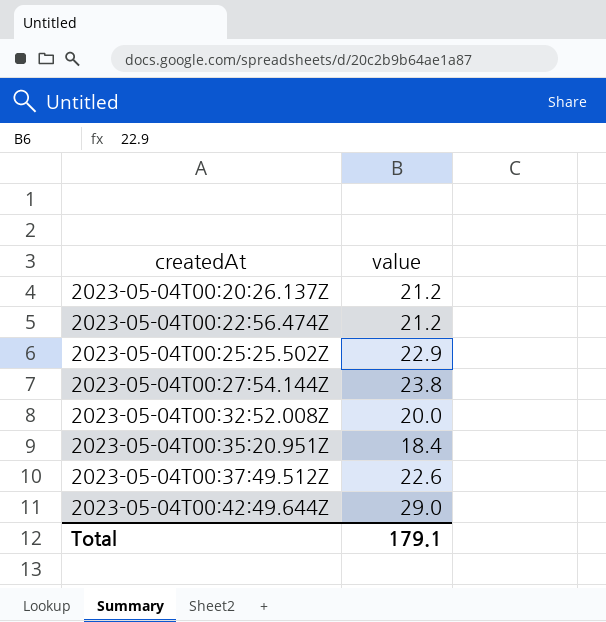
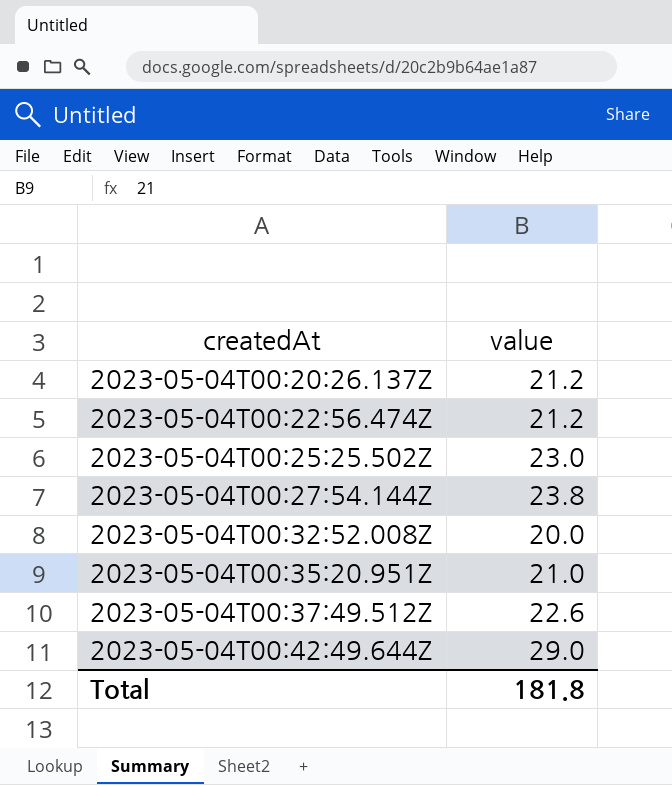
2023-05-04T00:25:25.502Z | value: 22.9 -> 23.0
2023-05-04T00:35:20.951Z | value: 18.4 -> 21.0
Total | value: 179.1 -> 181.8

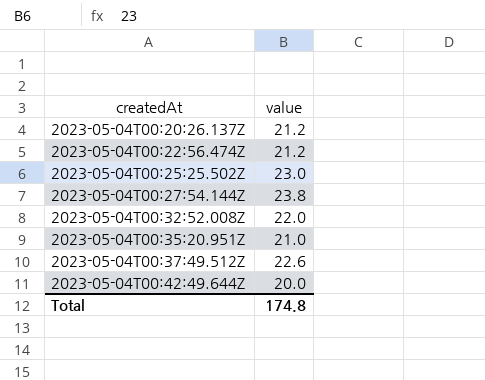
2023-05-04T00:32:52.008Z | value: 20.0 -> 22.0
2023-05-04T00:42:49.644Z | value: 29.0 -> 20.0
Total | value: 181.8 -> 174.8

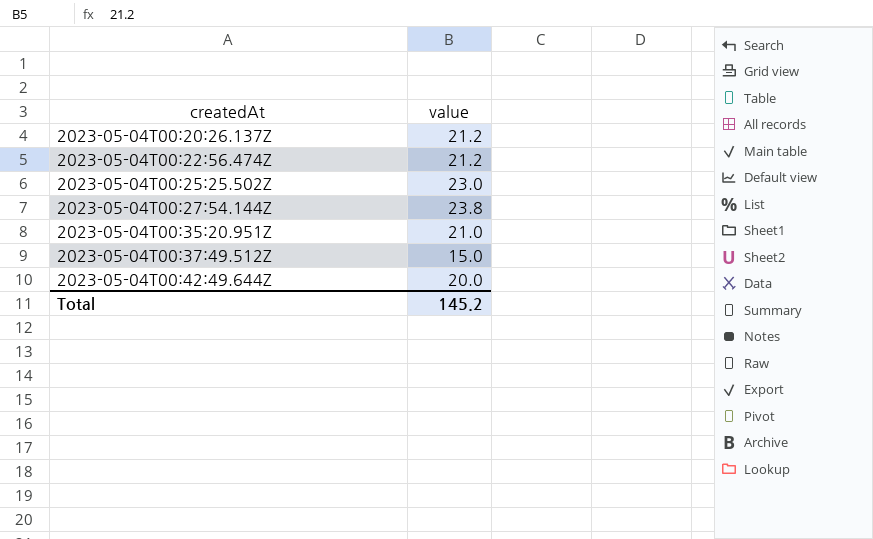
row 2023-05-04T00:32:52.008Z: 22.0 -> none
2023-05-04T00:37:49.512Z | value: 22.6 -> 15.0
Total | value: 174.8 -> 145.2

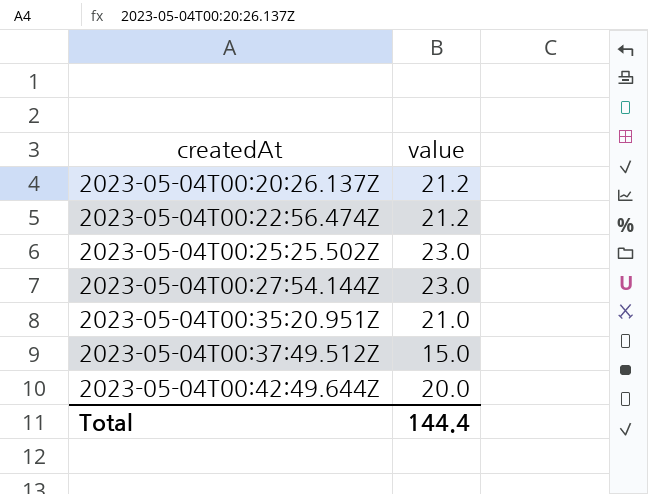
2023-05-04T00:27:54.144Z | value: 23.8 -> 23.0
Total | value: 145.2 -> 144.4

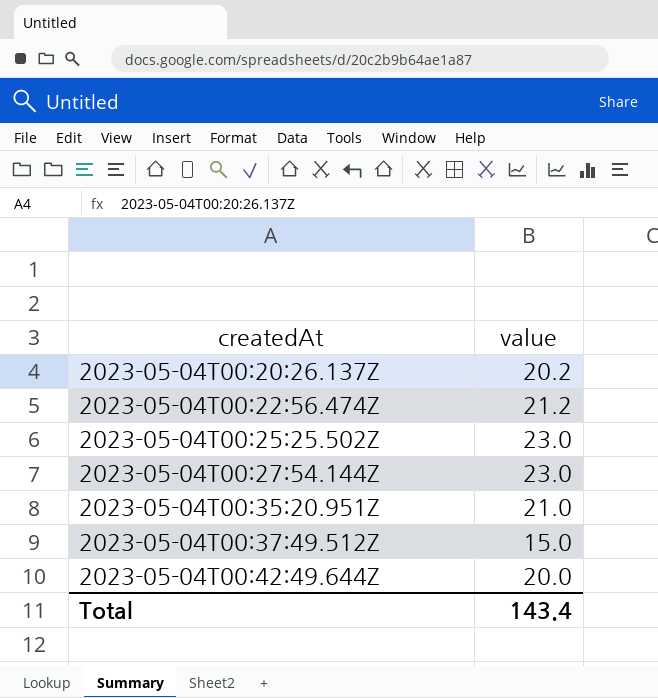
2023-05-04T00:20:26.137Z | value: 21.2 -> 20.2
Total | value: 144.4 -> 143.4

